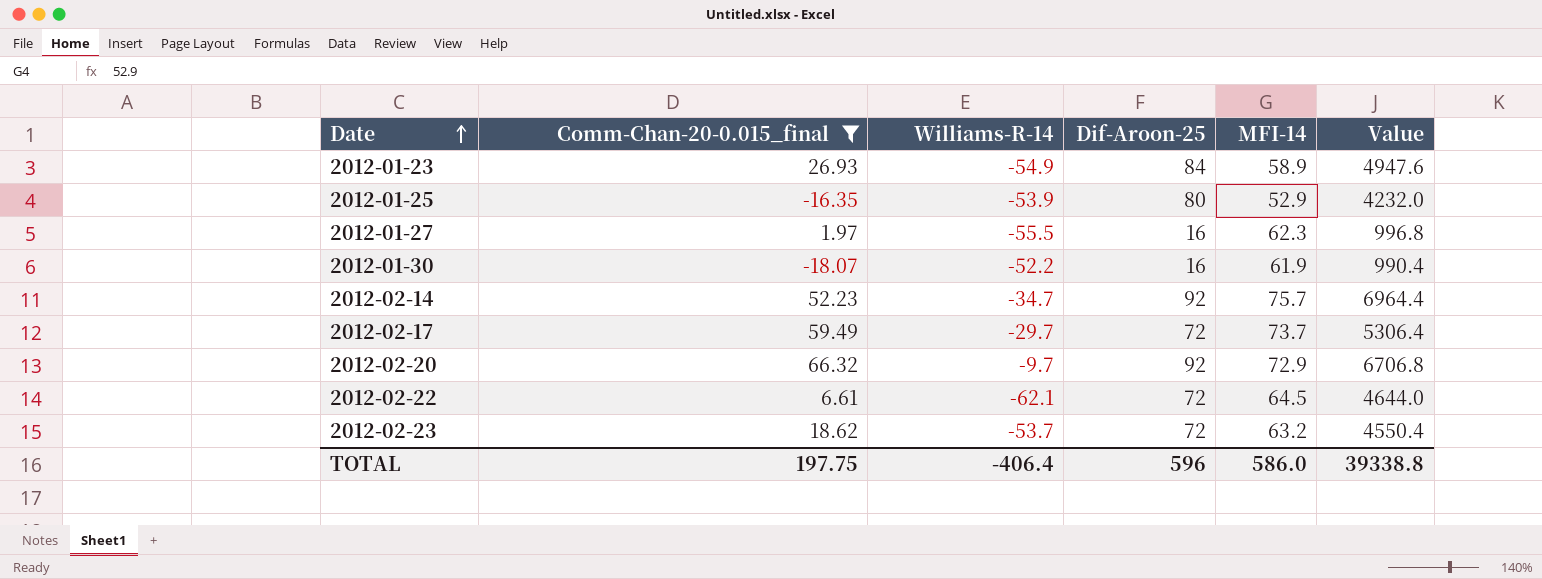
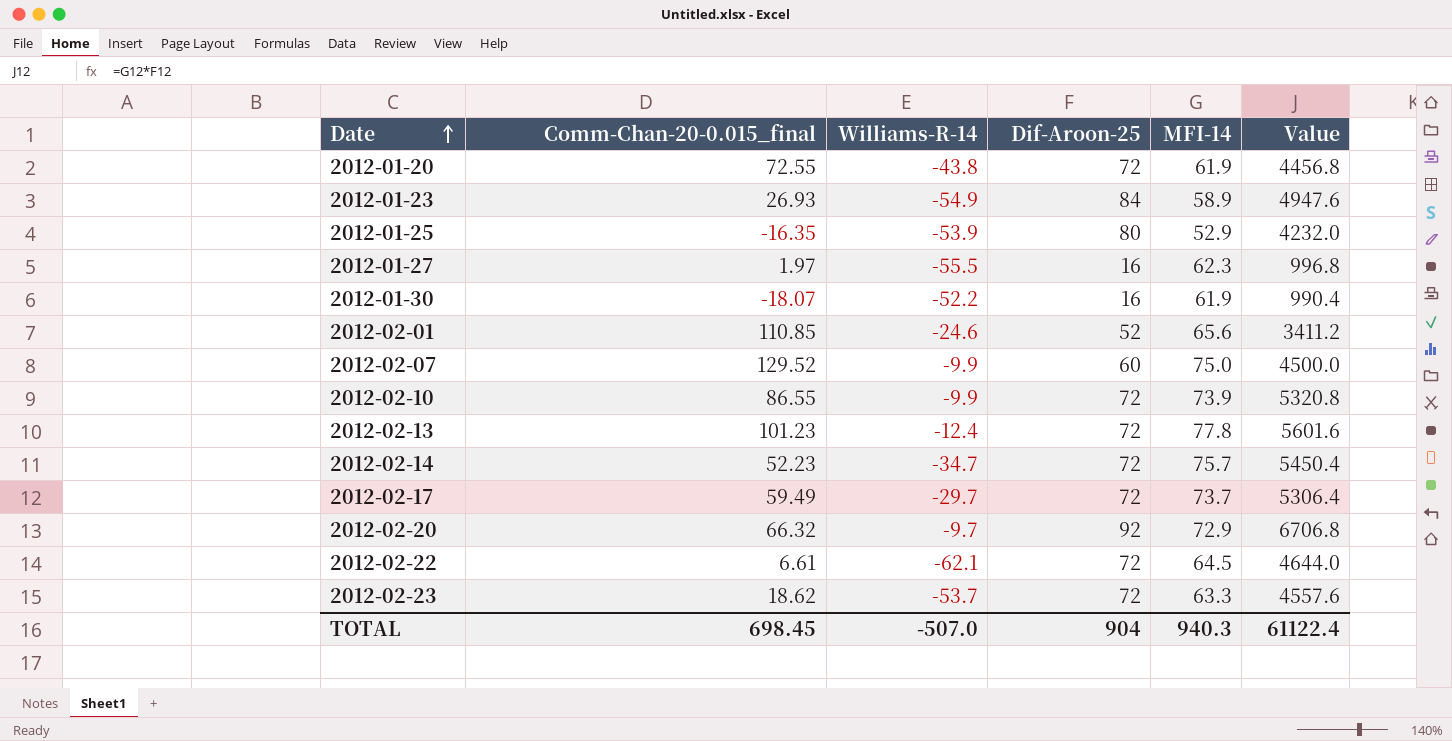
filter: Comm-Chan-20-0.015_final <= 66.32 -> none
2012-02-14 | Dif-Aroon-25: 92 -> 72
2012-02-14 | Value: 6964.4 -> 5450.4
2012-02-23 | MFI-14: 63.2 -> 63.3
2012-02-23 | Value: 4550.4 -> 4557.6
TOTAL | Comm-Chan-20-0.015_final: 197.75 -> 698.45
TOTAL | Williams-R-14: -406.4 -> -507.0
TOTAL | Dif-Aroon-25: 596 -> 904
TOTAL | MFI-14: 586.0 -> 940.3
TOTAL | Value: 39338.8 -> 61122.4

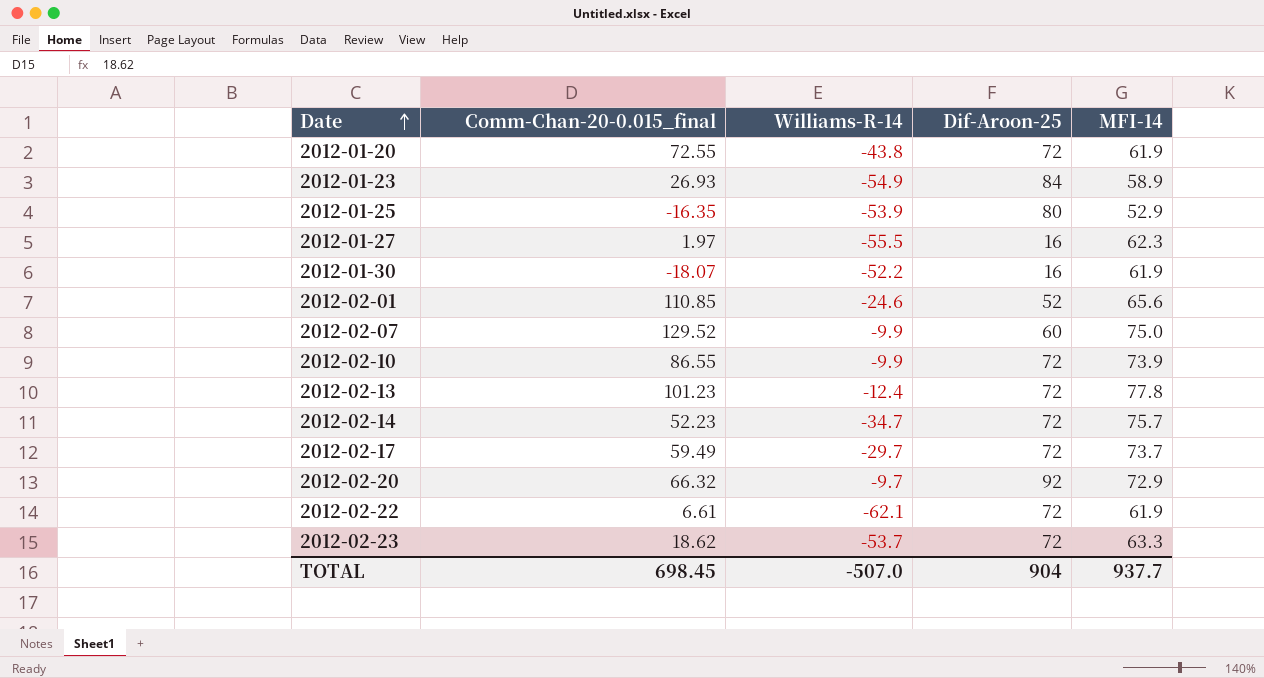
column Value | formula: [Dif-Aroon-25] * [MFI-14] -> none
2012-02-22 | MFI-14: 64.5 -> 61.9
TOTAL | MFI-14: 940.3 -> 937.7

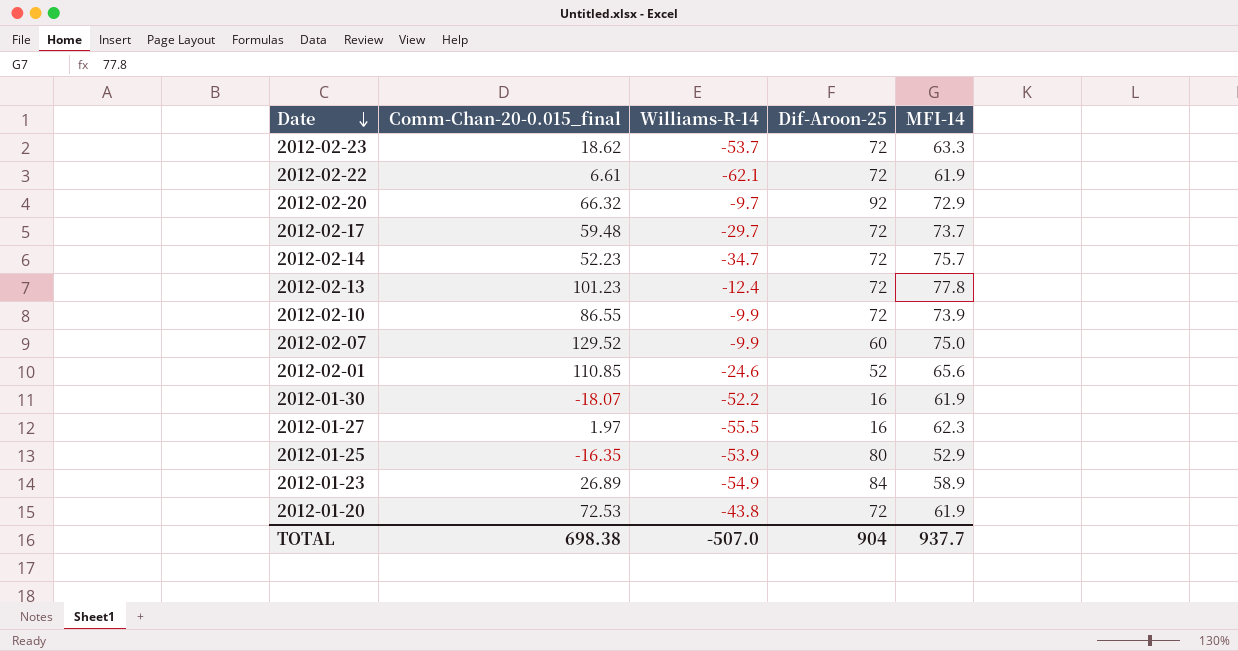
row order: Date ascending -> Date descending
2012-02-17 | Comm-Chan-20-0.015_final: 59.49 -> 59.48
2012-01-23 | Comm-Chan-20-0.015_final: 26.93 -> 26.89
2012-01-20 | Comm-Chan-20-0.015_final: 72.55 -> 72.53
TOTAL | Comm-Chan-20-0.015_final: 698.45 -> 698.38

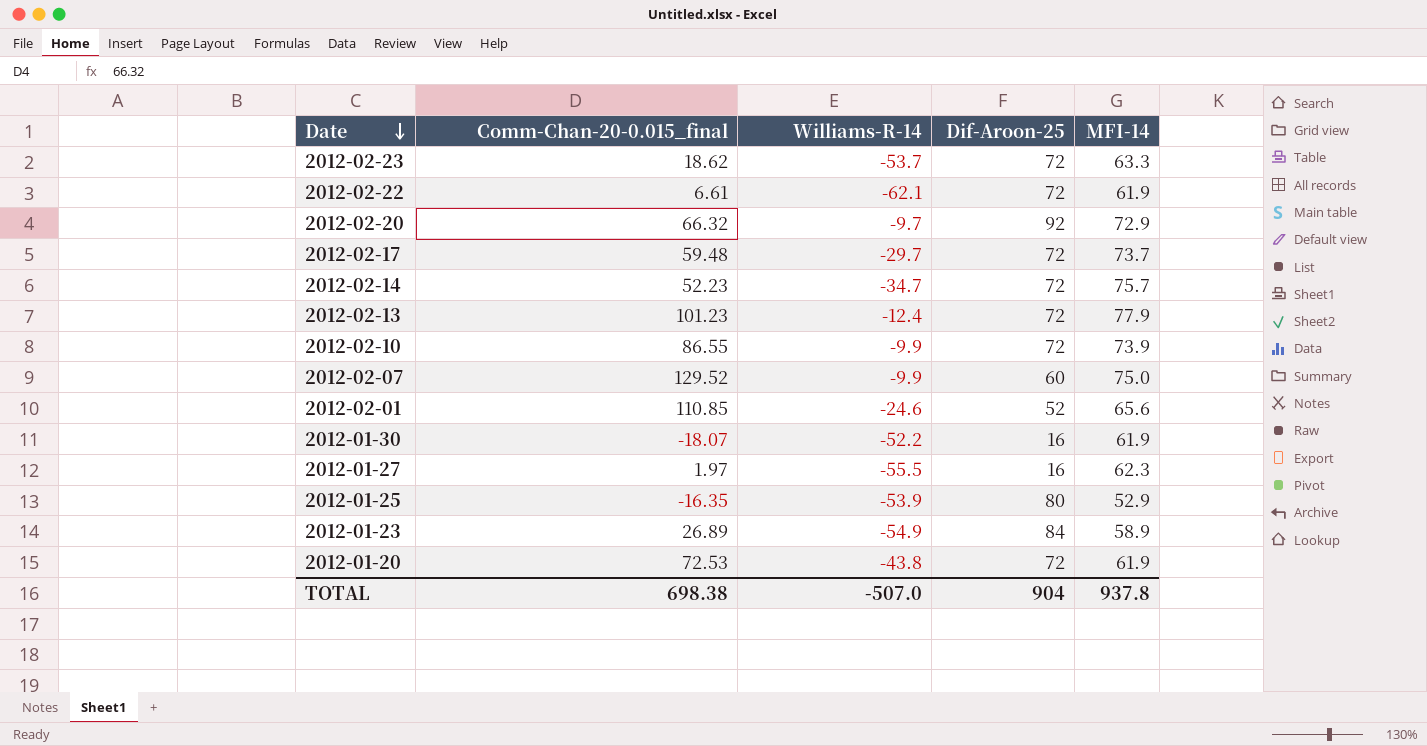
2012-02-13 | MFI-14: 77.8 -> 77.9
TOTAL | MFI-14: 937.7 -> 937.8

